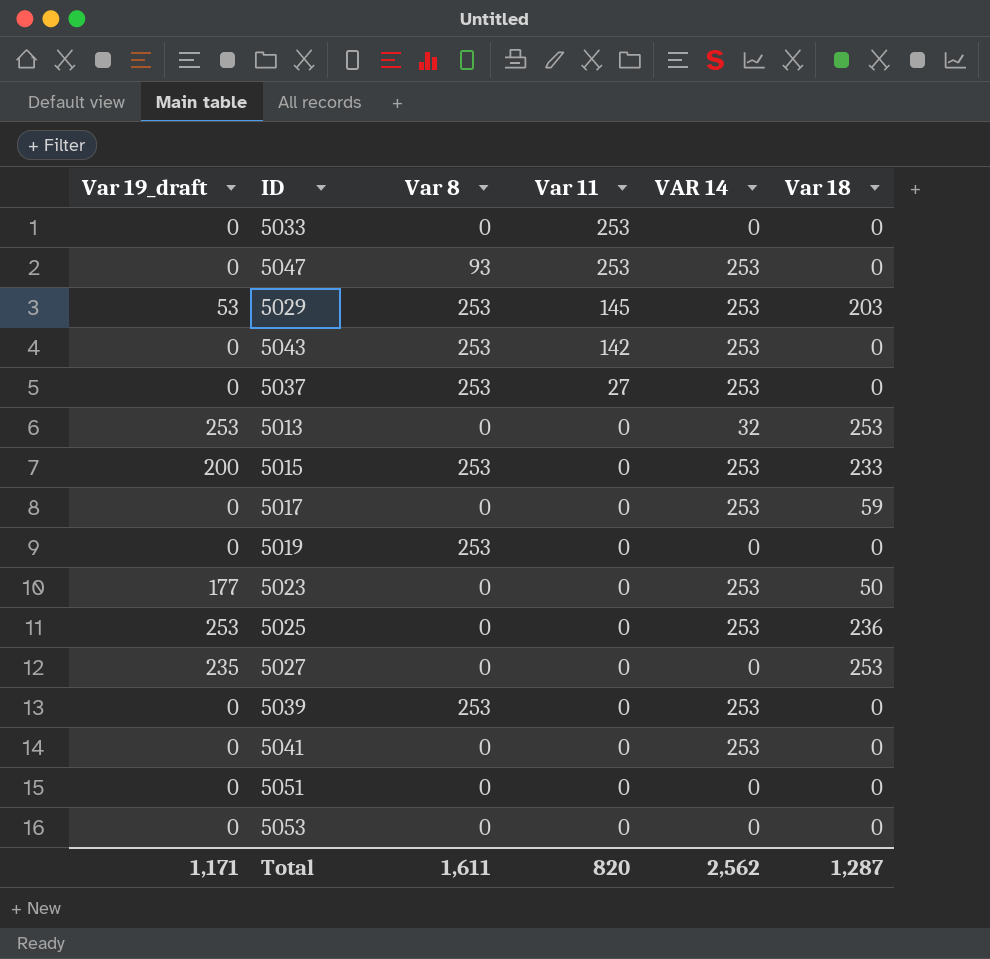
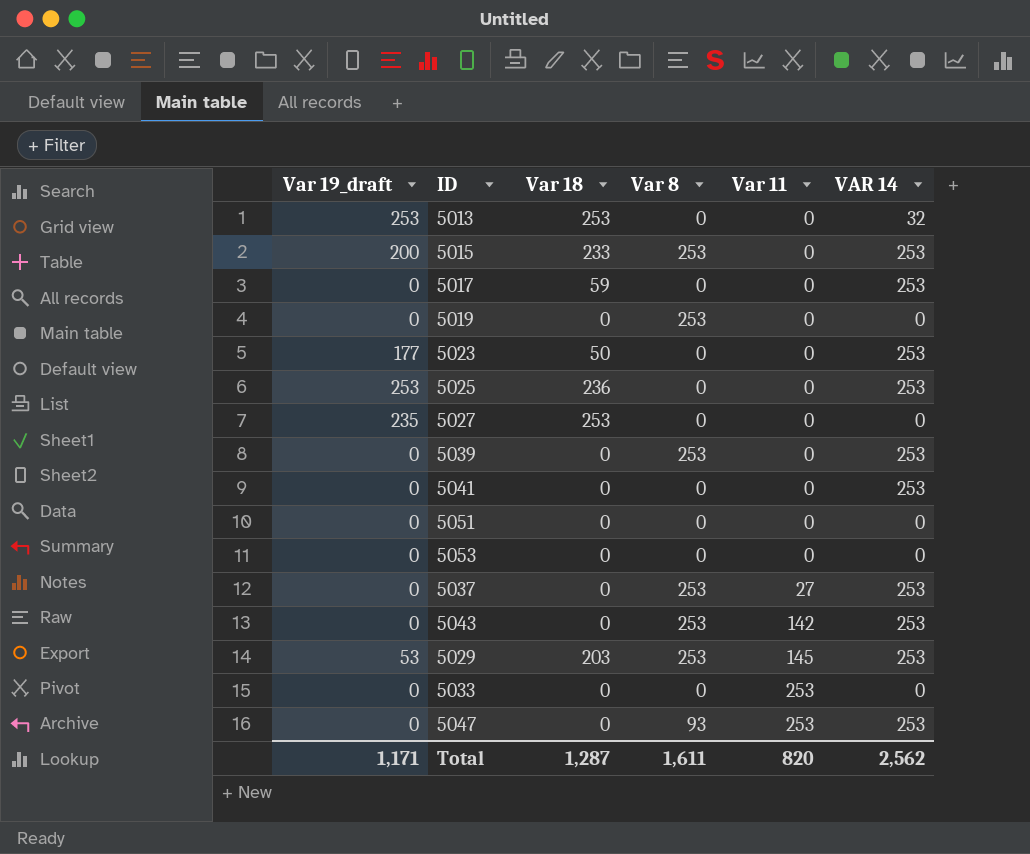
row order: Var 11 descending -> Var 11 ascending
column Var 18 | position: 6 -> 3

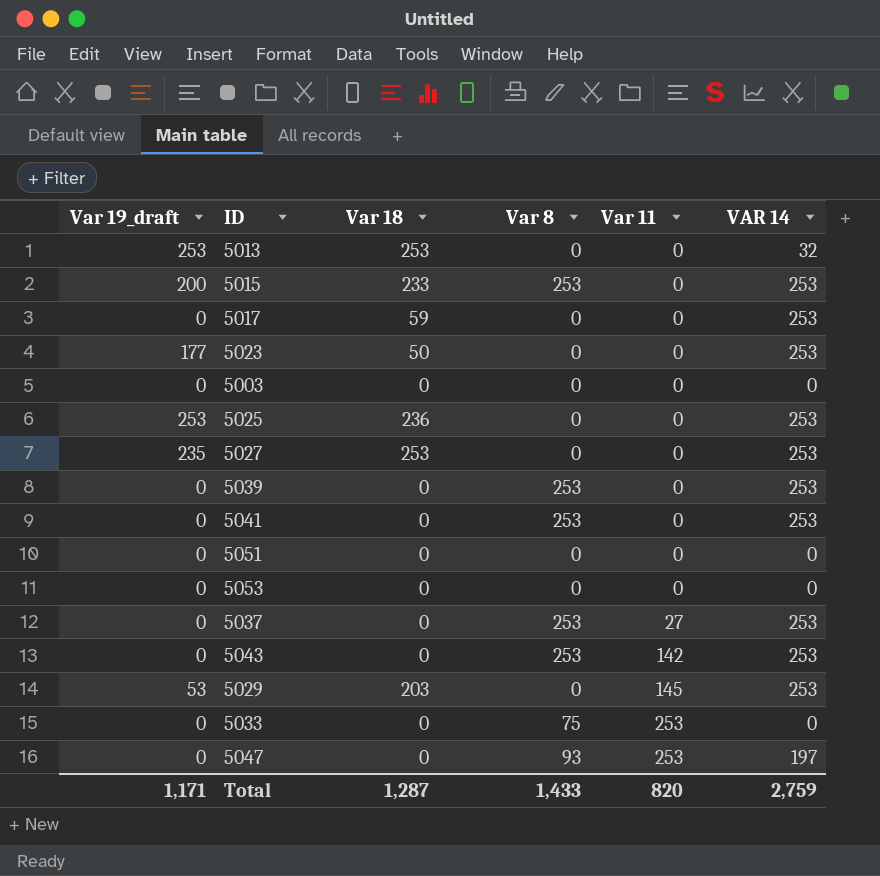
row 5019: 0 | 0 | 253 | 0 | 0 -> none
row 5003: none -> 0 | 0 | 0 | 0 | 0
5027 | VAR 14: 0 -> 253
5041 | Var 8: 0 -> 253
5029 | Var 8: 253 -> 0
5033 | Var 8: 0 -> 75
5047 | VAR 14: 253 -> 197
Total | Var 8: 1,611 -> 1,433
Total | VAR 14: 2,562 -> 2,759

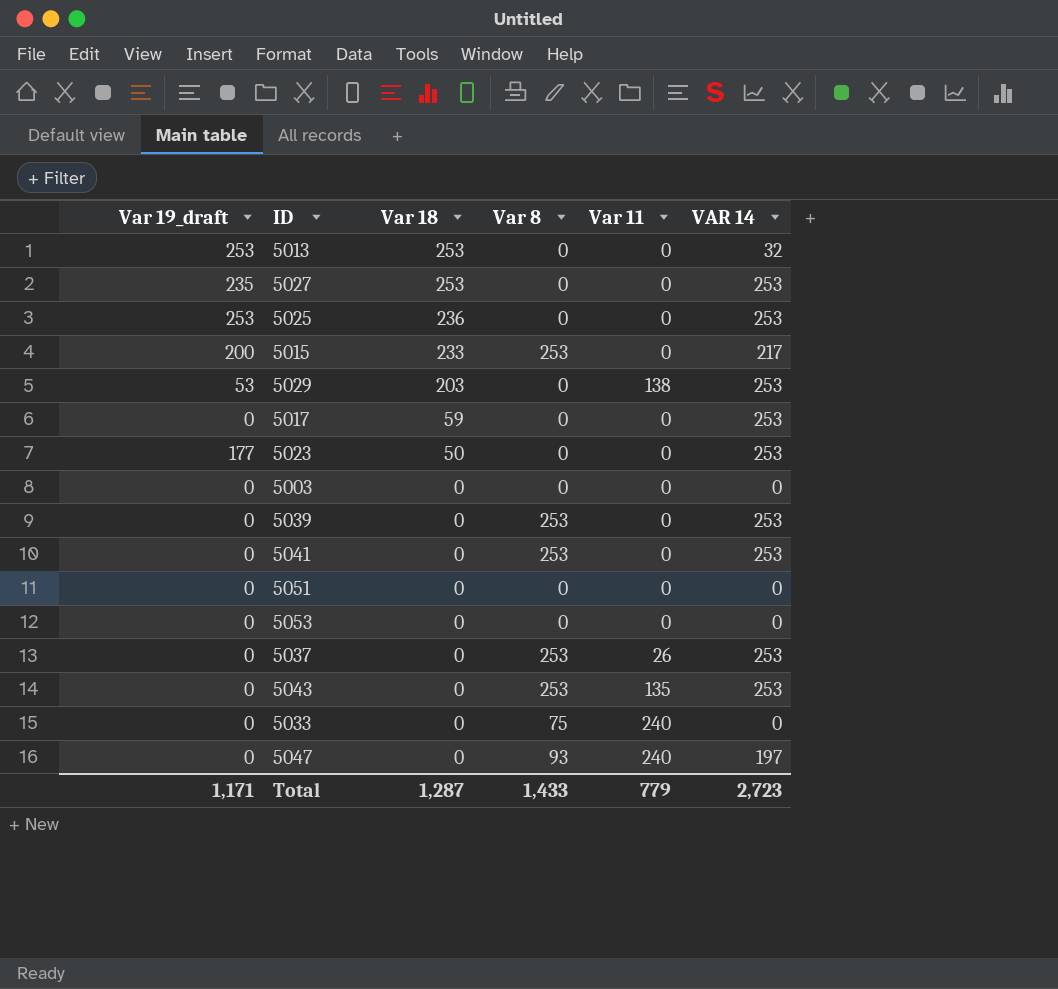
row order: Var 11 ascending -> Var 18 descending
5015 | VAR 14: 253 -> 217
5029 | Var 11: 145 -> 138
5037 | Var 11: 27 -> 26
5043 | Var 11: 142 -> 135
5033 | Var 11: 253 -> 240
5047 | Var 11: 253 -> 240
Total | Var 11: 820 -> 779
Total | VAR 14: 2,759 -> 2,723

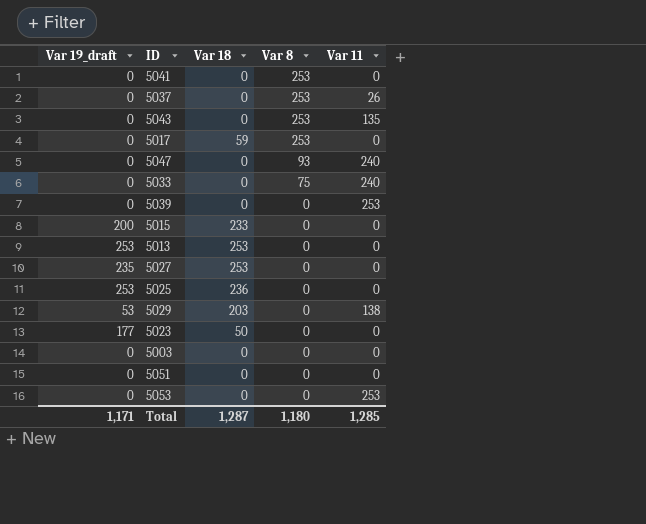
row order: Var 18 descending -> Var 8 descending
column VAR 14 | position: 6 -> none
5017 | Var 8: 0 -> 253
5039 | Var 8: 253 -> 0
5039 | Var 11: 0 -> 253
5015 | Var 8: 253 -> 0
5053 | Var 11: 0 -> 253
Total | Var 8: 1,433 -> 1,180
Total | Var 11: 779 -> 1,285

